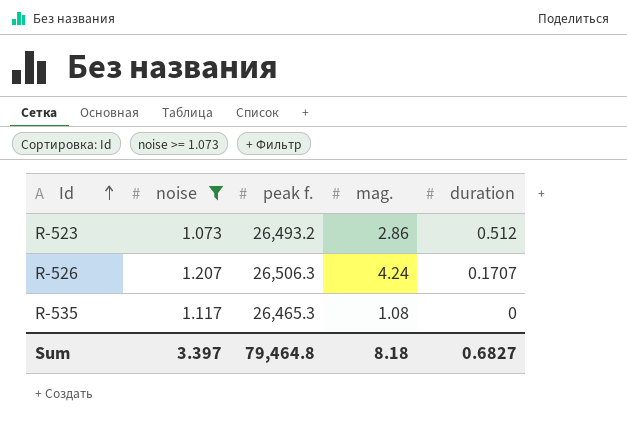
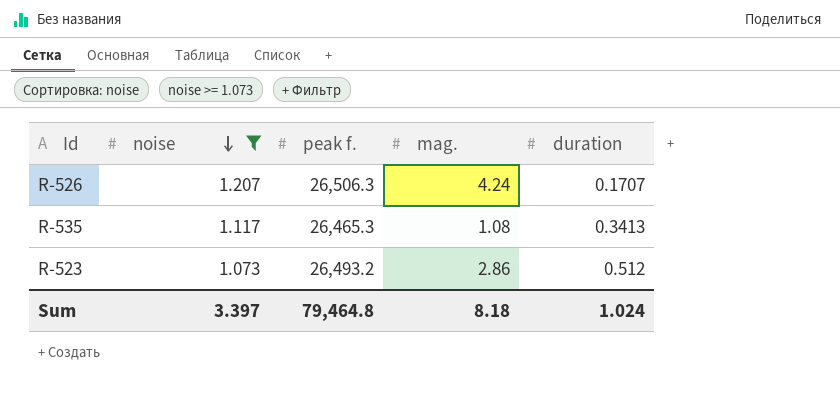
row order: Id ascending -> noise descending
R-535 | duration: 0 -> 0.3413
Sum | duration: 0.6827 -> 1.024

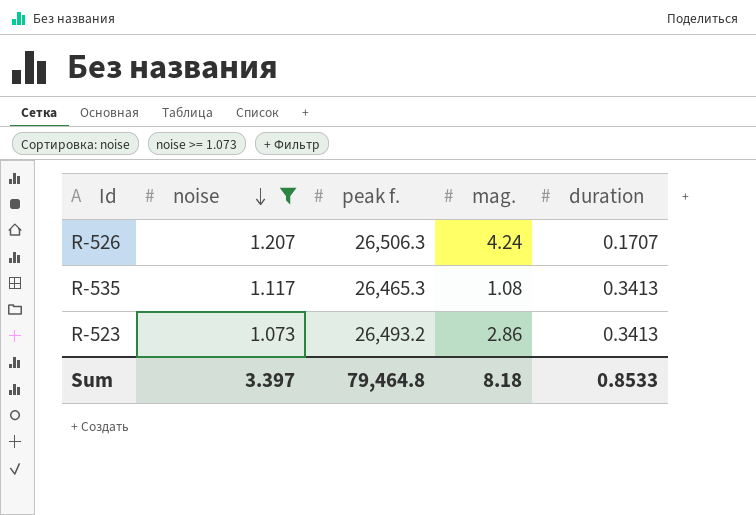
R-523 | duration: 0.512 -> 0.3413
Sum | duration: 1.024 -> 0.8533

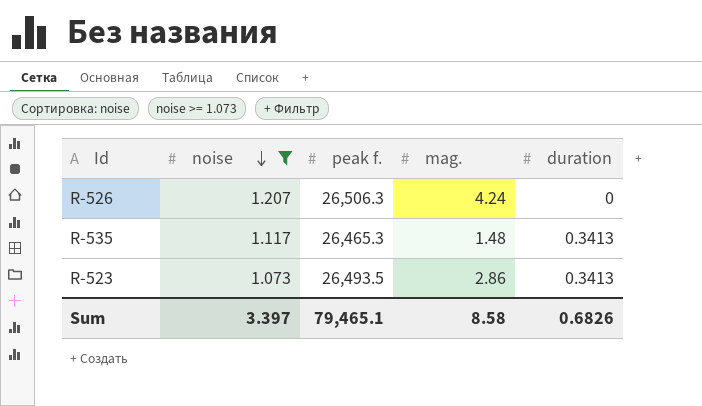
R-526 | duration: 0.1707 -> 0
R-535 | mag.: 1.08 -> 1.48
R-523 | peak f.: 26,493.2 -> 26,493.5
Sum | peak f.: 79,464.8 -> 79,465.1
Sum | mag.: 8.18 -> 8.58
Sum | duration: 0.8533 -> 0.6826

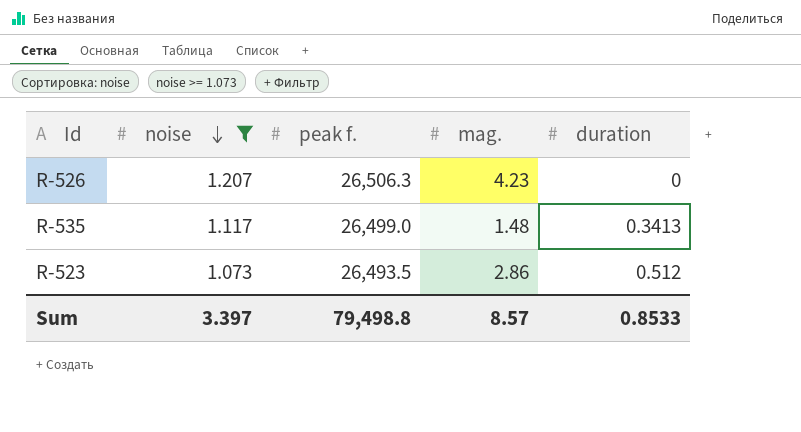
R-526 | mag.: 4.24 -> 4.23
R-535 | peak f.: 26,465.3 -> 26,499.0
R-523 | duration: 0.3413 -> 0.512
Sum | peak f.: 79,465.1 -> 79,498.8
Sum | mag.: 8.58 -> 8.57
Sum | duration: 0.6826 -> 0.8533

